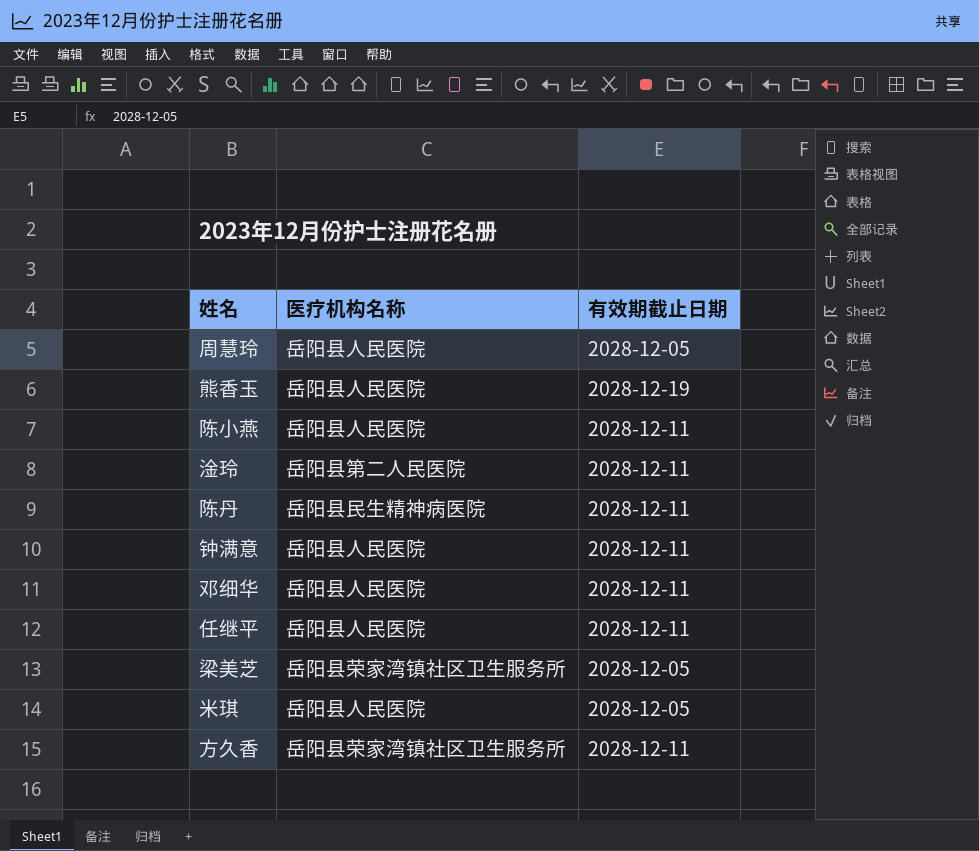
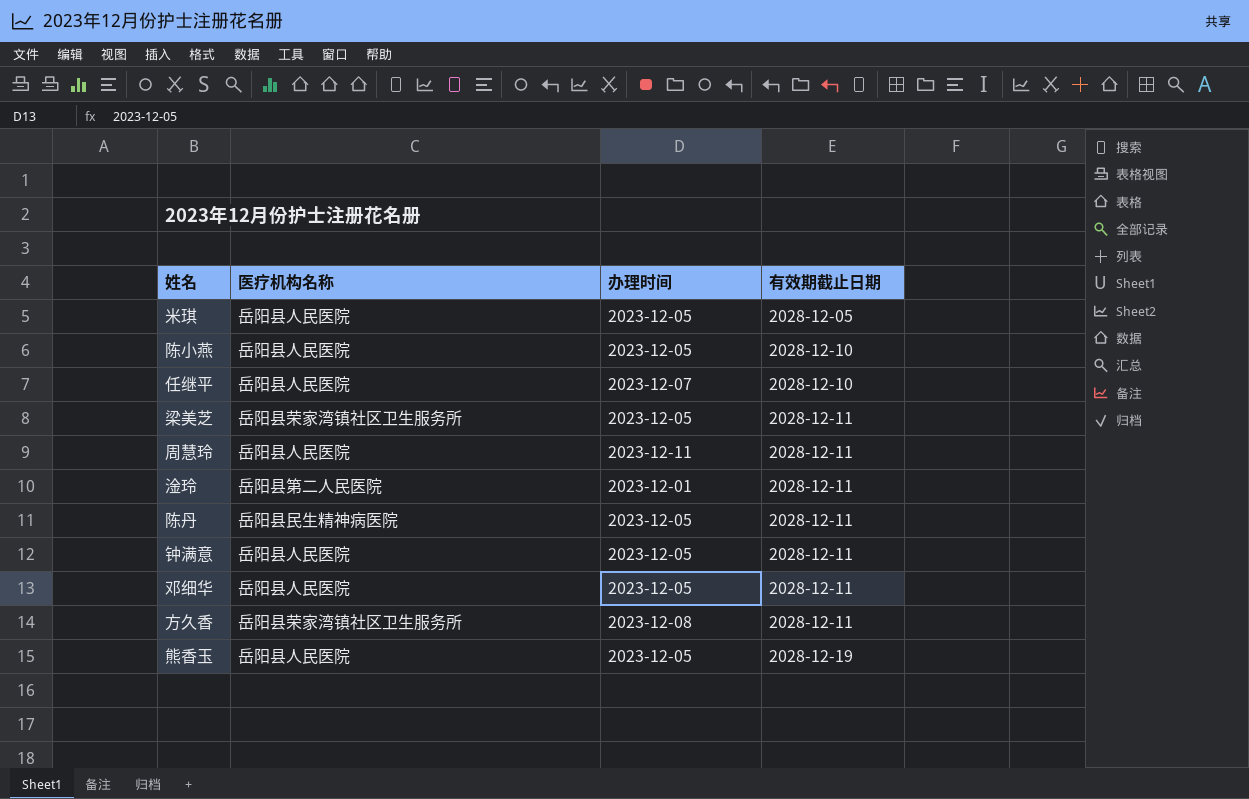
row order: none -> 有效期截止日期 ascending
column 办理时间 | position: none -> 3
陈小燕 | 有效期截止日期: 2028-12-11 -> 2028-12-10
任继平 | 有效期截止日期: 2028-12-11 -> 2028-12-10
梁美芝 | 有效期截止日期: 2028-12-05 -> 2028-12-11
周慧玲 | 有效期截止日期: 2028-12-05 -> 2028-12-11

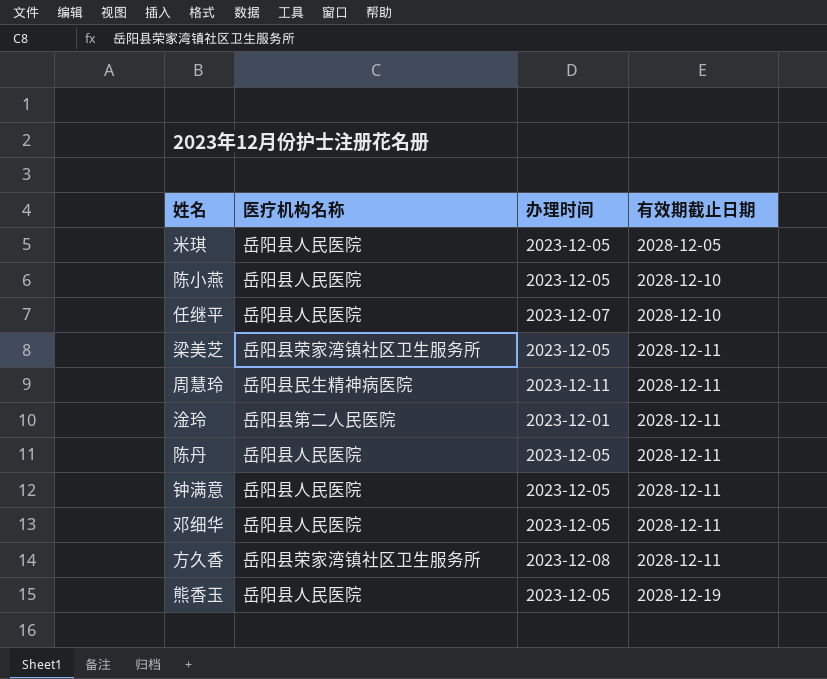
周慧玲 | 医疗机构名称: 岳阳县人民医院 -> 岳阳县民生精神病医院
陈丹 | 医疗机构名称: 岳阳县民生精神病医院 -> 岳阳县人民医院

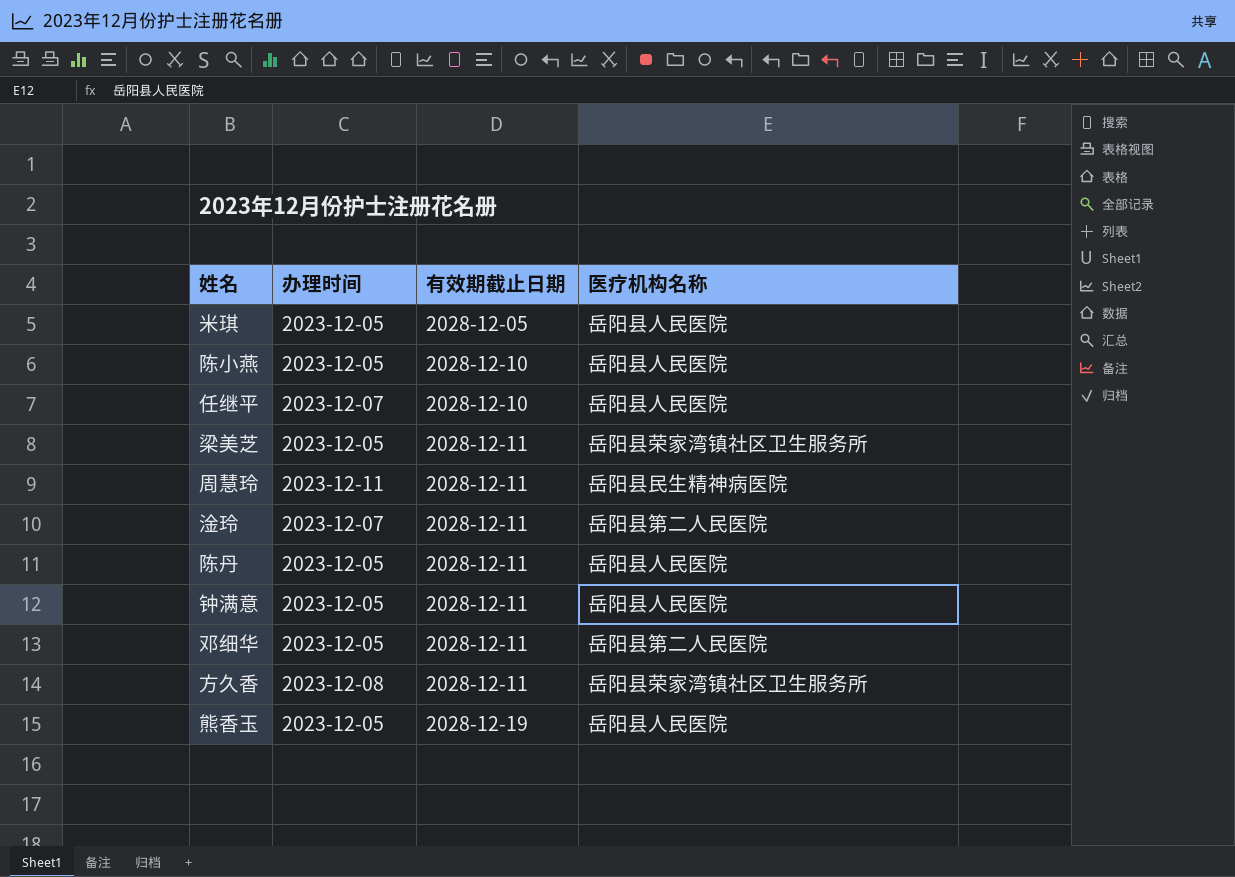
column 医疗机构名称 | position: 2 -> 4
淦玲 | 办理时间: 2023-12-01 -> 2023-12-07
邓细华 | 医疗机构名称: 岳阳县人民医院 -> 岳阳县第二人民医院

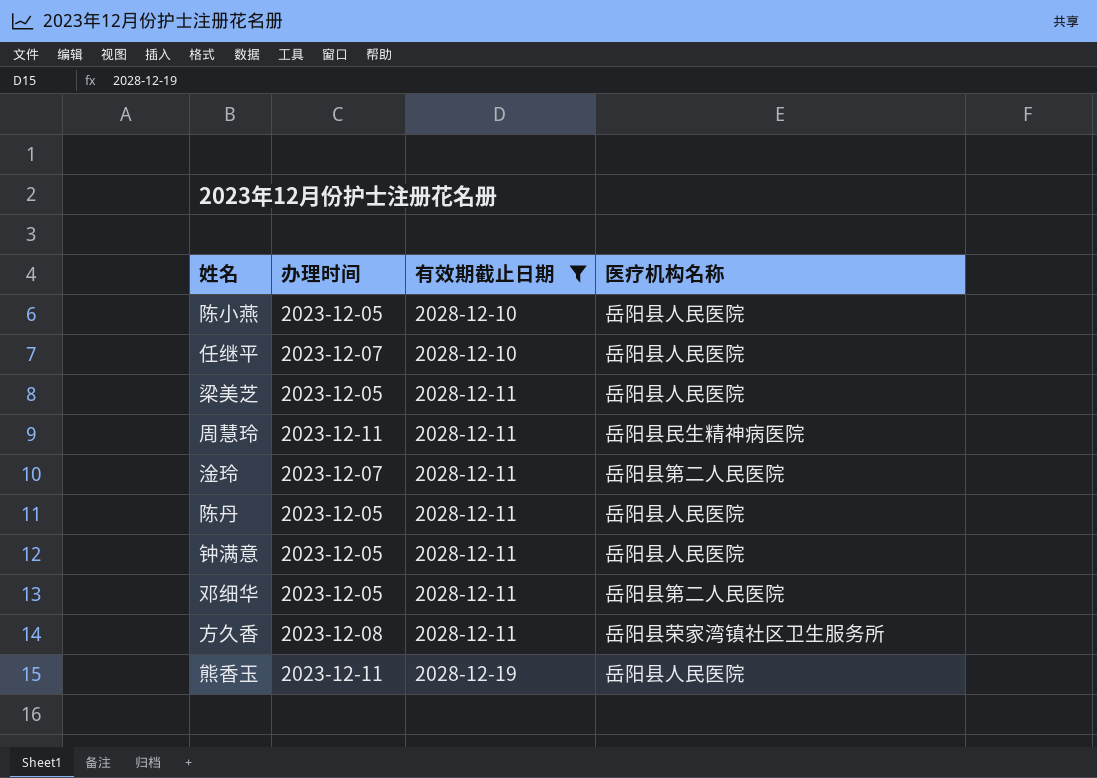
filter: none -> 有效期截止日期 != 2028-12-05
梁美芝 | 医疗机构名称: 岳阳县荣家湾镇社区卫生服务所 -> 岳阳县人民医院
熊香玉 | 办理时间: 2023-12-05 -> 2023-12-11

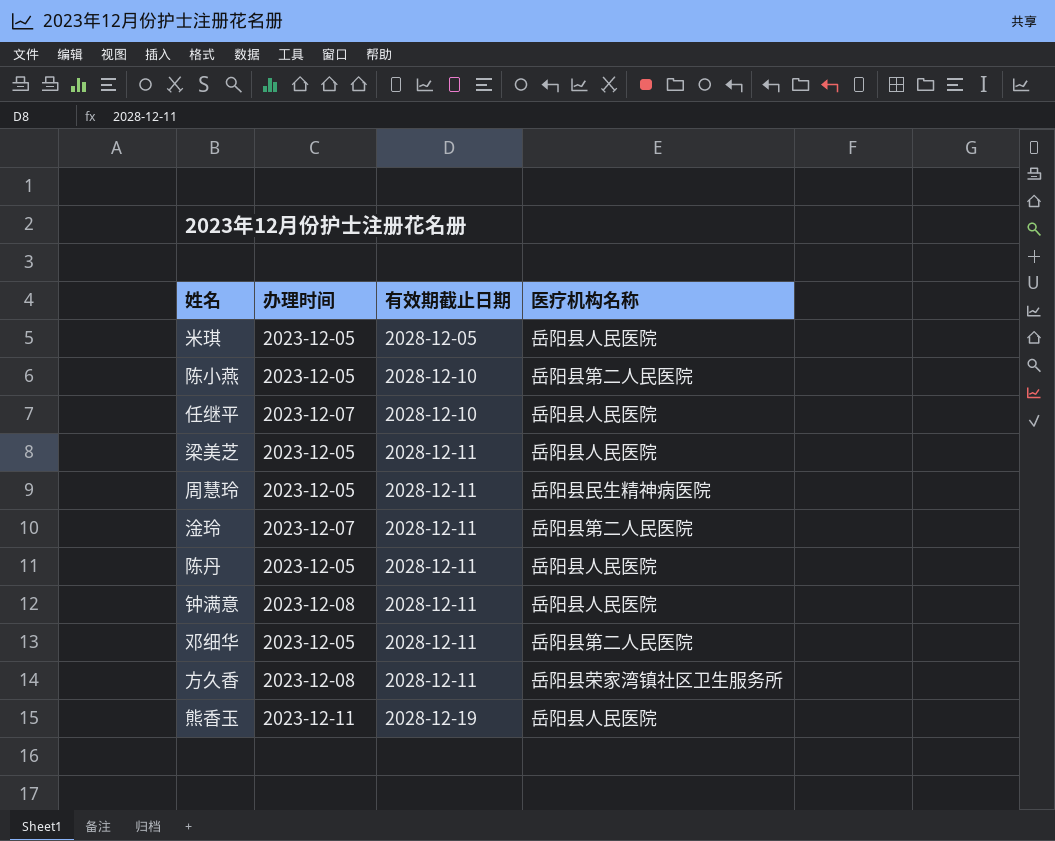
filter: 有效期截止日期 != 2028-12-05 -> none
陈小燕 | 医疗机构名称: 岳阳县人民医院 -> 岳阳县第二人民医院
周慧玲 | 办理时间: 2023-12-11 -> 2023-12-05
钟满意 | 办理时间: 2023-12-05 -> 2023-12-08

